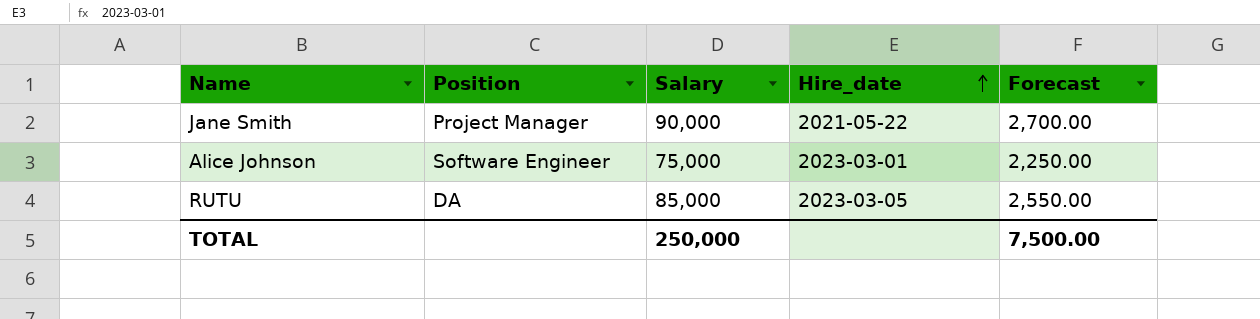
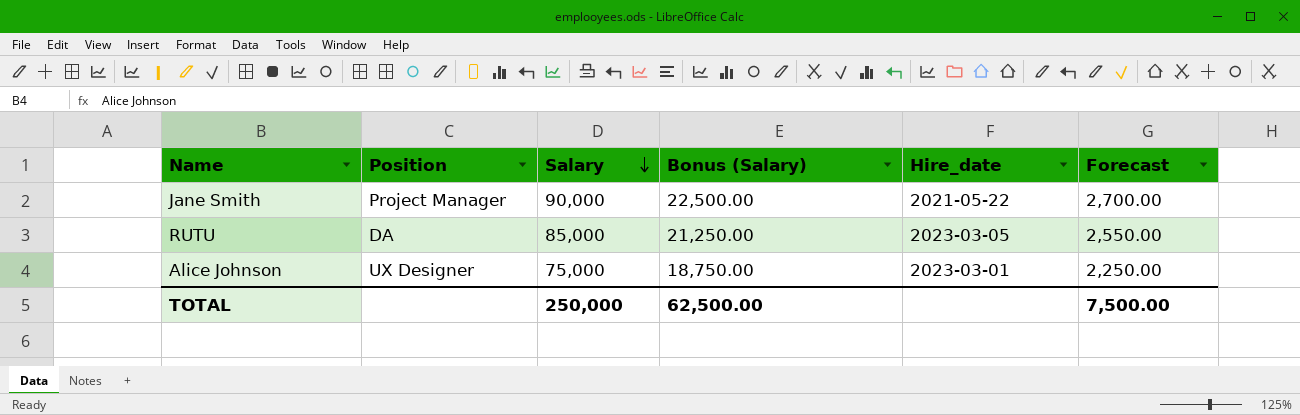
row order: Hire_date ascending -> Salary descending
column Bonus (Salary) | formula: none -> [Salary] * 0.25
Alice Johnson | Position: Software Engineer -> UX Designer

